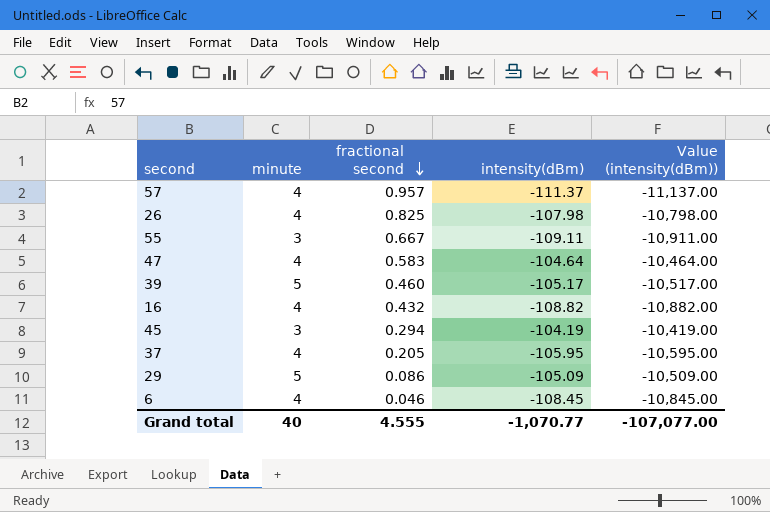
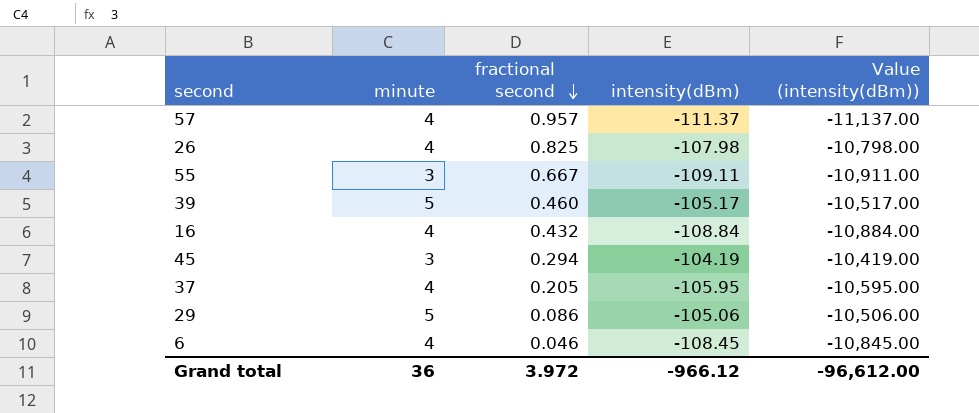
row 47: 4 | 0.583 | -104.64 | -10,464.00 -> none
16 | intensity(dBm): -108.82 -> -108.84
16 | Value (intensity(dBm)): -10,882.00 -> -10,884.00
29 | intensity(dBm): -105.09 -> -105.06
29 | Value (intensity(dBm)): -10,509.00 -> -10,506.00
Grand total | minute: 40 -> 36
Grand total | fractional second: 4.555 -> 3.972
Grand total | intensity(dBm): -1,070.77 -> -966.12
Grand total | Value (intensity(dBm)): -107,077.00 -> -96,612.00

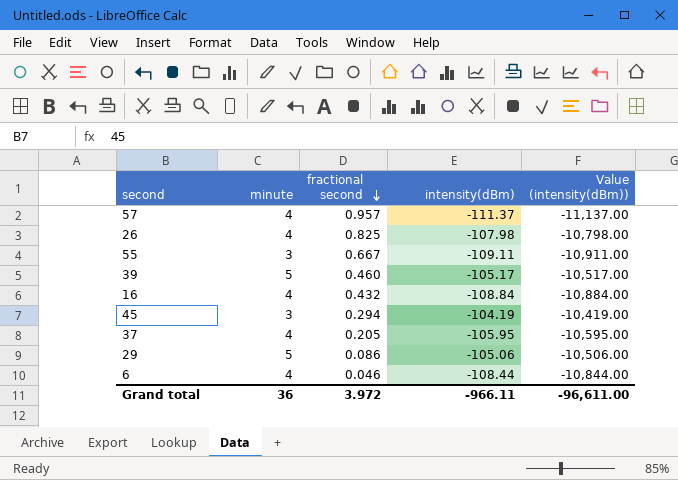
6 | intensity(dBm): -108.45 -> -108.44
6 | Value (intensity(dBm)): -10,845.00 -> -10,844.00
Grand total | intensity(dBm): -966.12 -> -966.11
Grand total | Value (intensity(dBm)): -96,612.00 -> -96,611.00

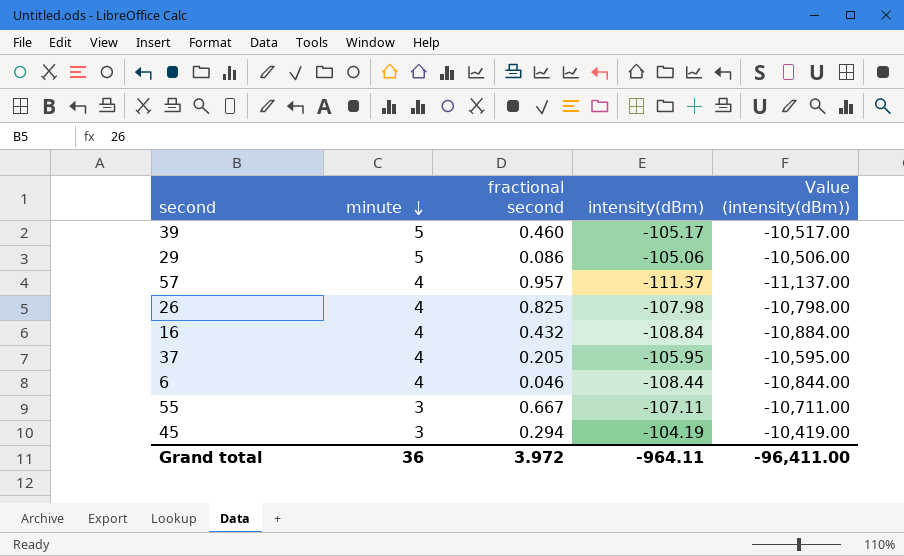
row order: fractional second descending -> minute descending
55 | intensity(dBm): -109.11 -> -107.11
55 | Value (intensity(dBm)): -10,911.00 -> -10,711.00
Grand total | intensity(dBm): -966.11 -> -964.11
Grand total | Value (intensity(dBm)): -96,611.00 -> -96,411.00

